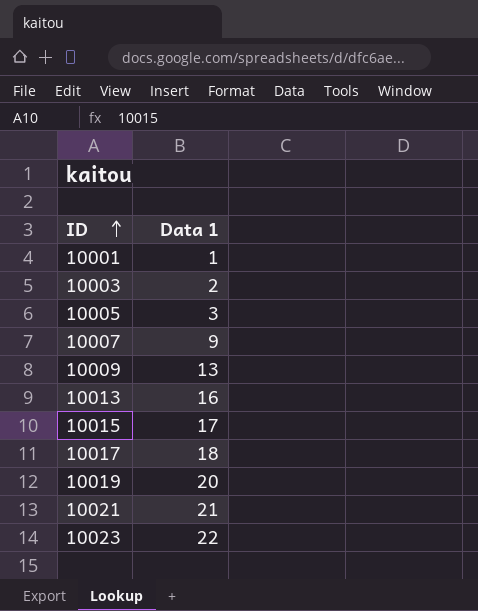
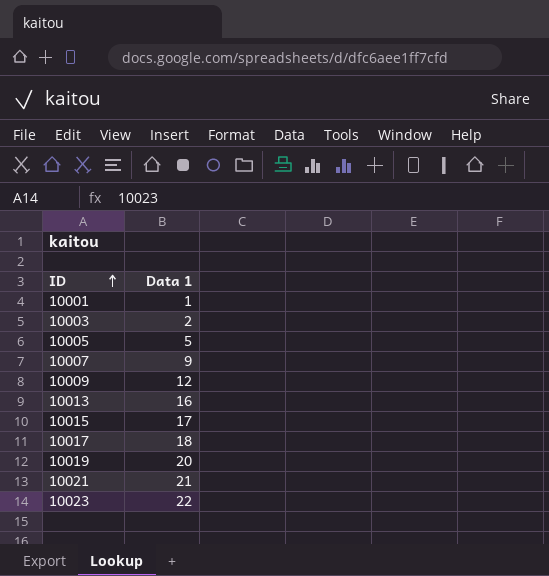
10005 | Data 1: 3 -> 5
10009 | Data 1: 13 -> 12

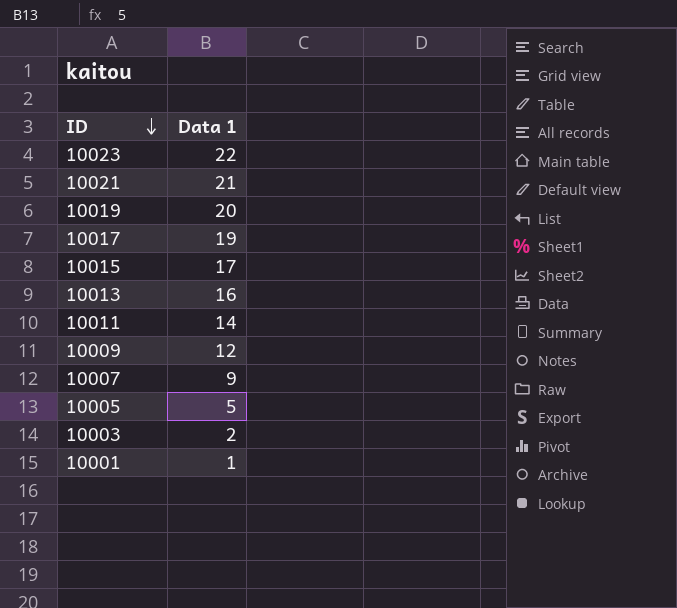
row order: ID ascending -> ID descending
10017 | Data 1: 18 -> 19
row 10011: none -> 14

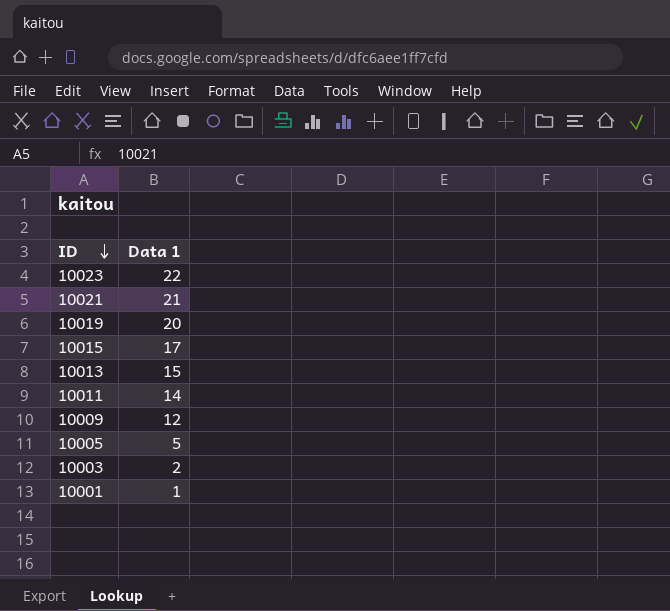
row 10017: 19 -> none
row 10007: 9 -> none
10013 | Data 1: 16 -> 15

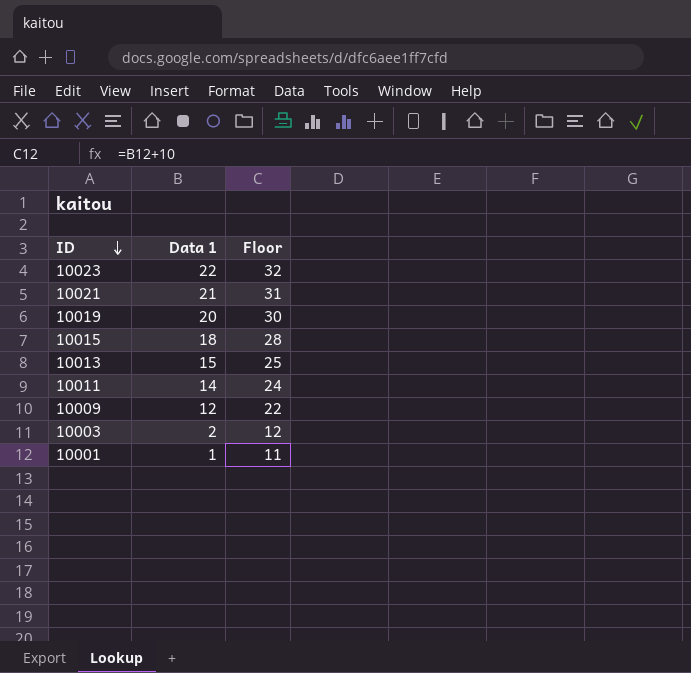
column Floor | formula: none -> [Data 1] + 10
row 10005: 5 -> none
10015 | Data 1: 17 -> 18

